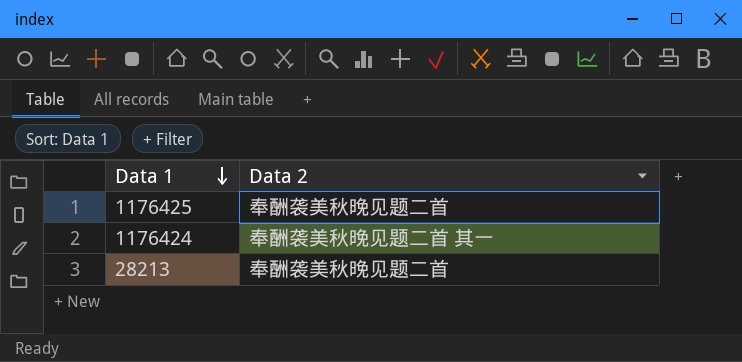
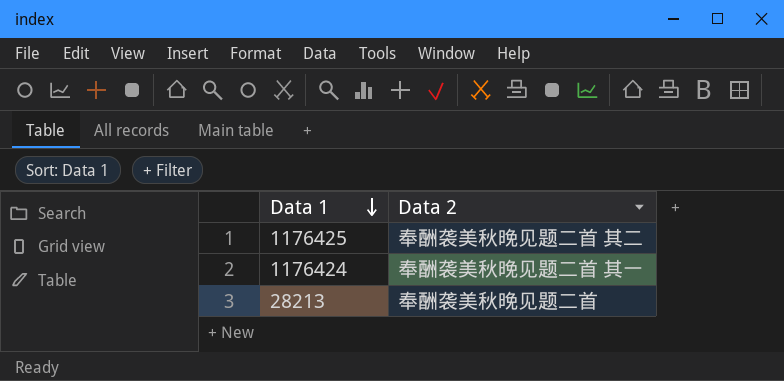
1176425 | Data 2: 奉酬袭美秋晚见题二首 -> 奉酬袭美秋晚见题二首 其二

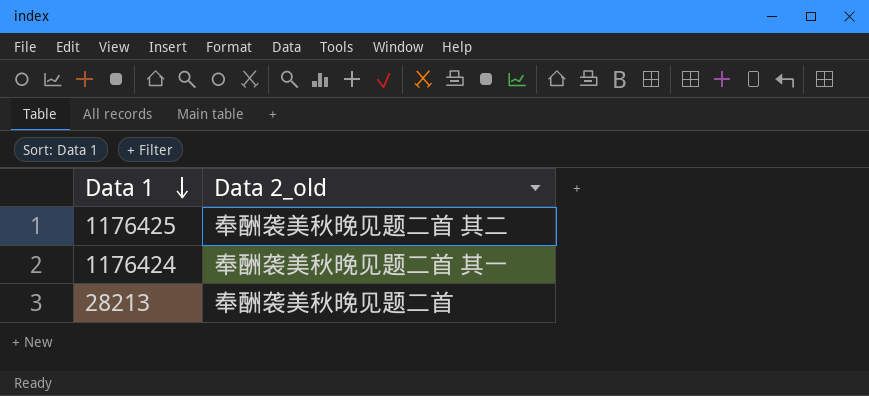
column name: Data 2 -> Data 2_old

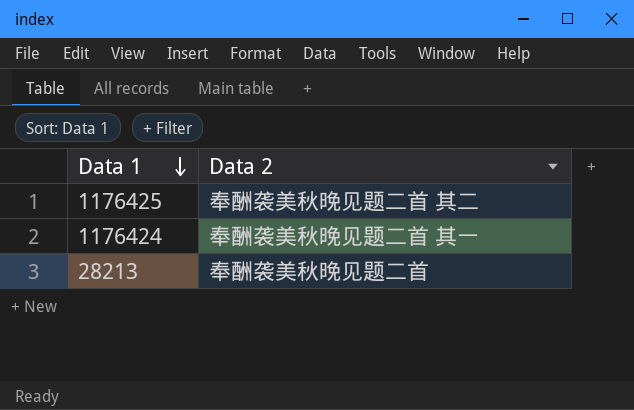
column name: Data 2_old -> Data 2

